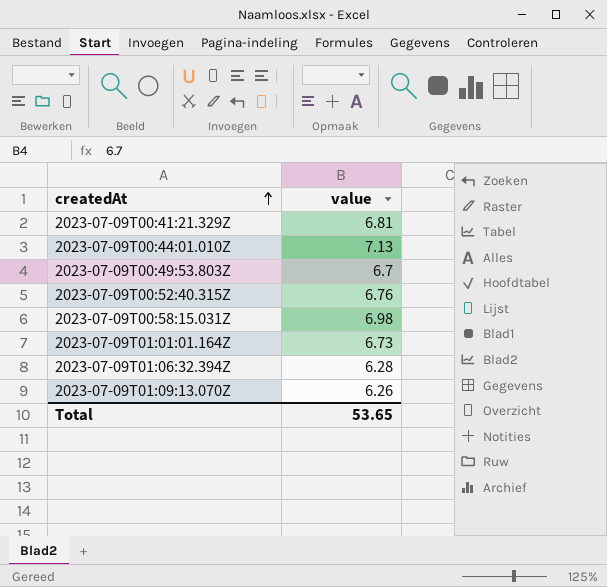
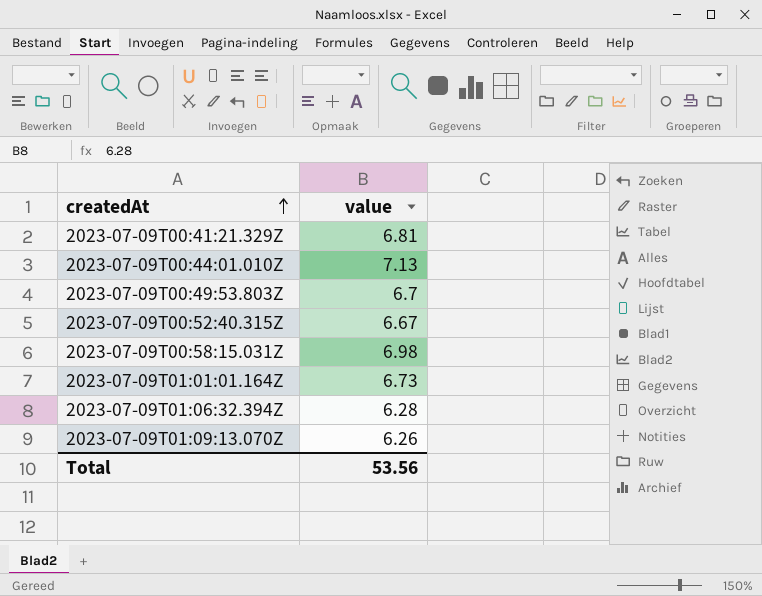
2023-07-09T00:52:40.315Z | value: 6.76 -> 6.67
Total | value: 53.65 -> 53.56

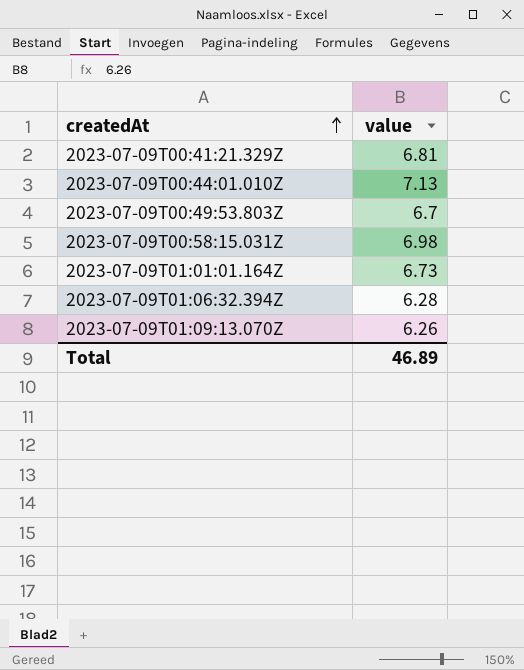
row 2023-07-09T00:52:40.315Z: 6.67 -> none
Total | value: 53.56 -> 46.89

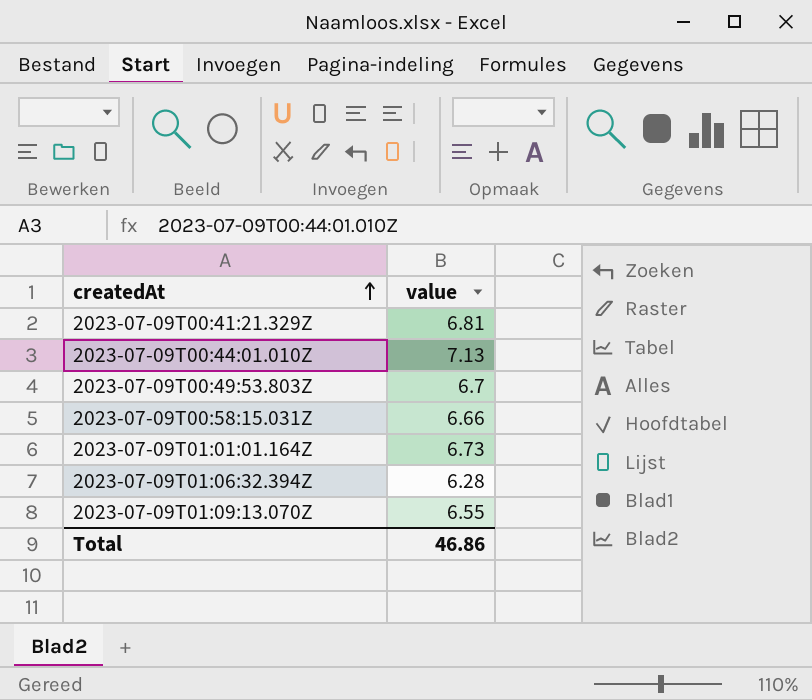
2023-07-09T00:58:15.031Z | value: 6.98 -> 6.66
2023-07-09T01:09:13.070Z | value: 6.26 -> 6.55
Total | value: 46.89 -> 46.86

